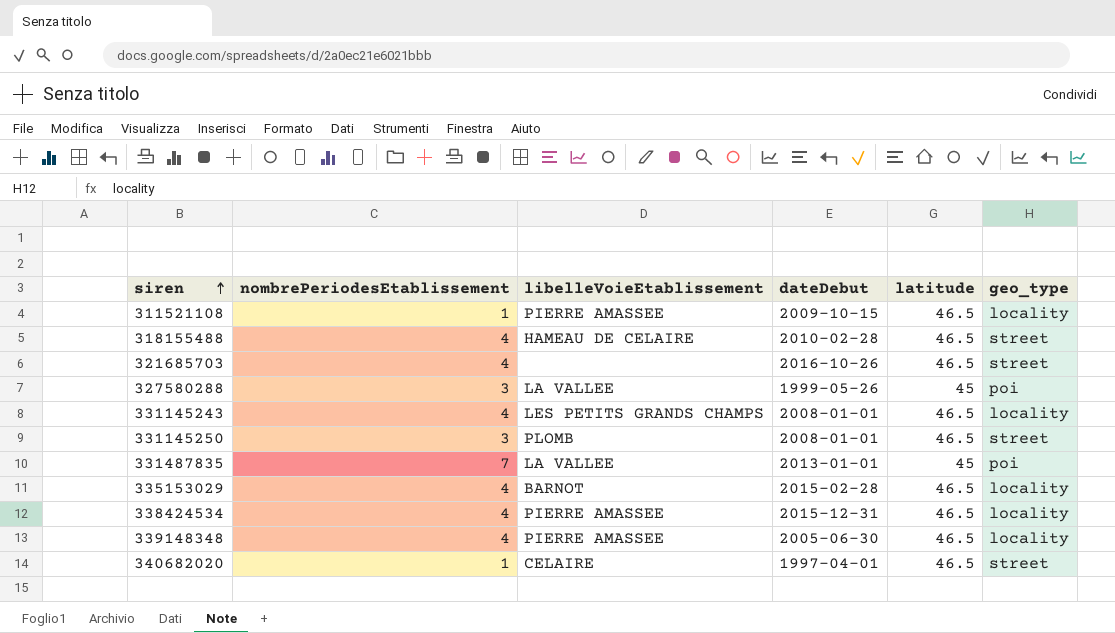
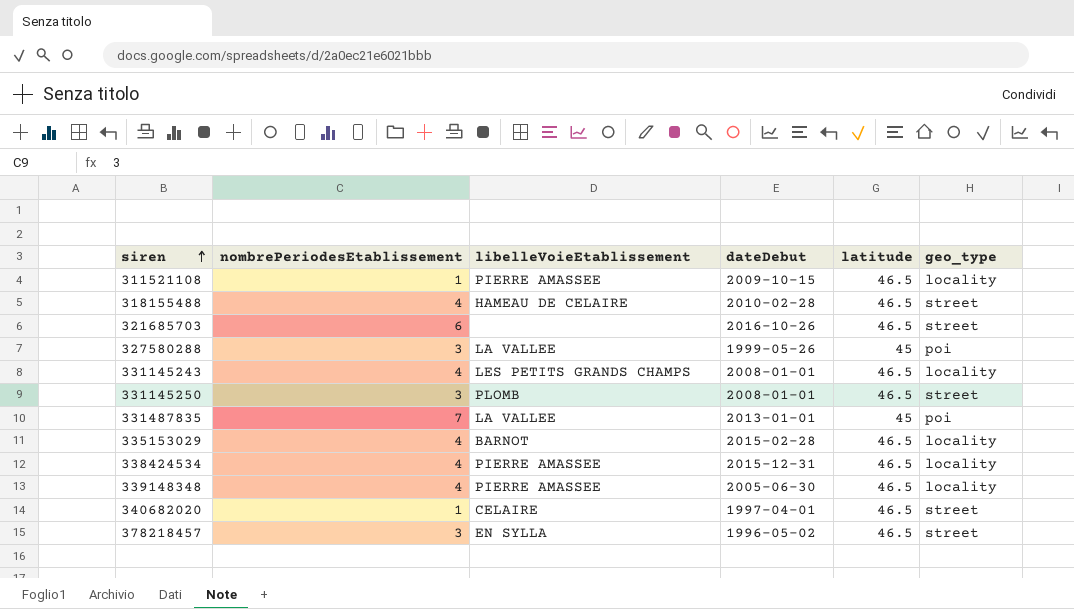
321685703 | nombrePeriodesEtablissement: 4 -> 6
row 378218457: none -> 3 | EN SYLLA | 1996-05-02 | 46.5 | street

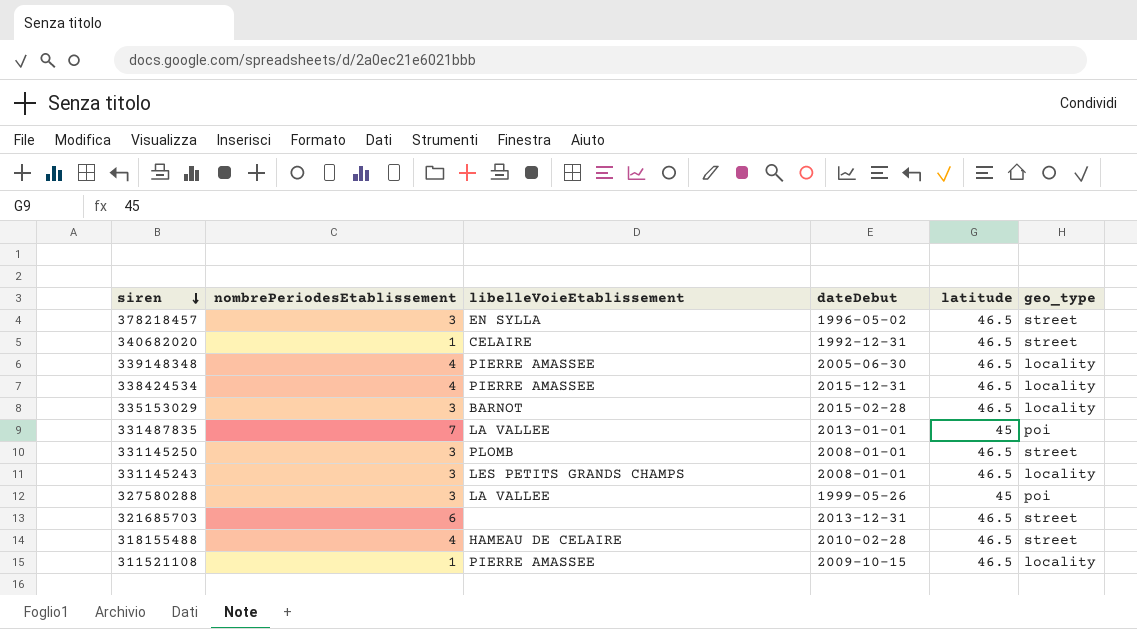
row order: siren ascending -> siren descending
340682020 | dateDebut: 1997-04-01 -> 1992-12-31
335153029 | nombrePeriodesEtablissement: 4 -> 3
331145243 | nombrePeriodesEtablissement: 4 -> 3
321685703 | dateDebut: 2016-10-26 -> 2013-12-31

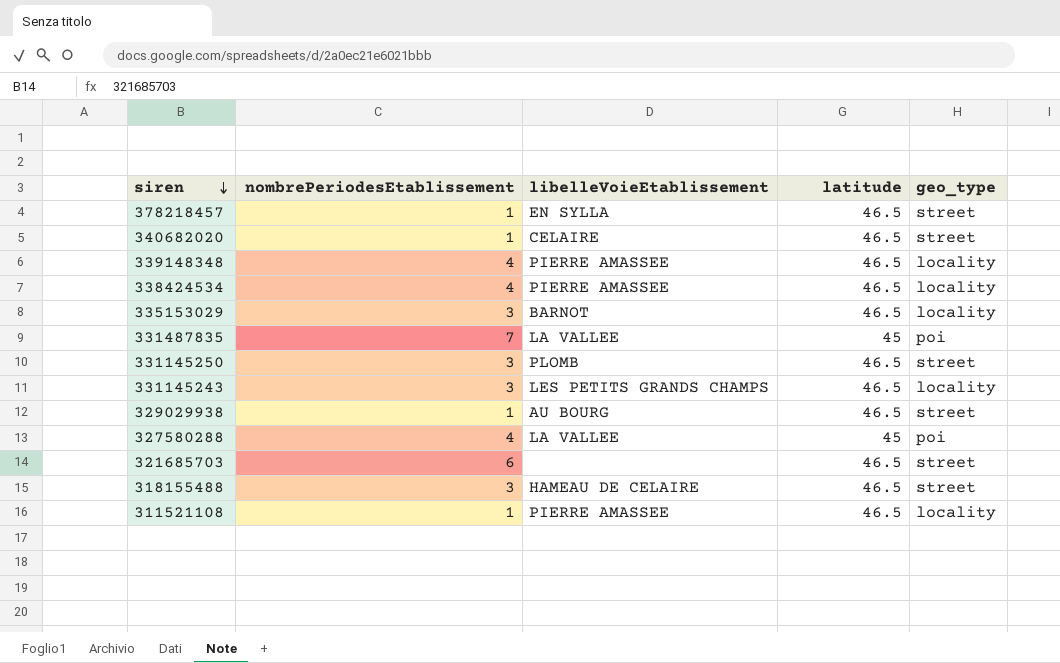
column dateDebut | position: 4 -> none
378218457 | nombrePeriodesEtablissement: 3 -> 1
row 329029938: none -> 1 | AU BOURG | 46.5 | street
327580288 | nombrePeriodesEtablissement: 3 -> 4
318155488 | nombrePeriodesEtablissement: 4 -> 3

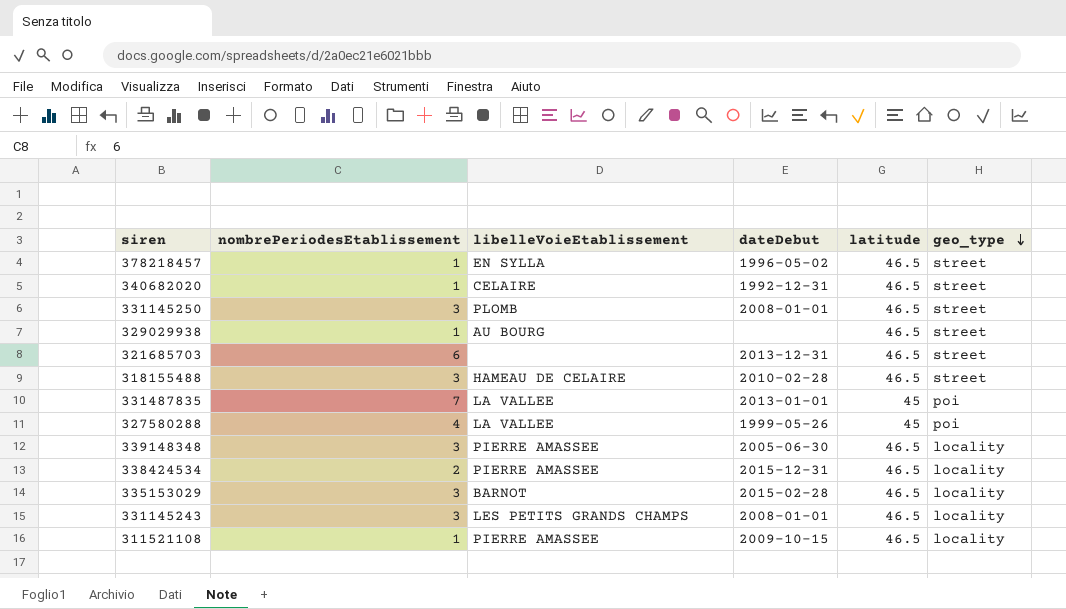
row order: siren descending -> geo_type descending
column dateDebut | position: none -> 4
339148348 | nombrePeriodesEtablissement: 4 -> 3
338424534 | nombrePeriodesEtablissement: 4 -> 2

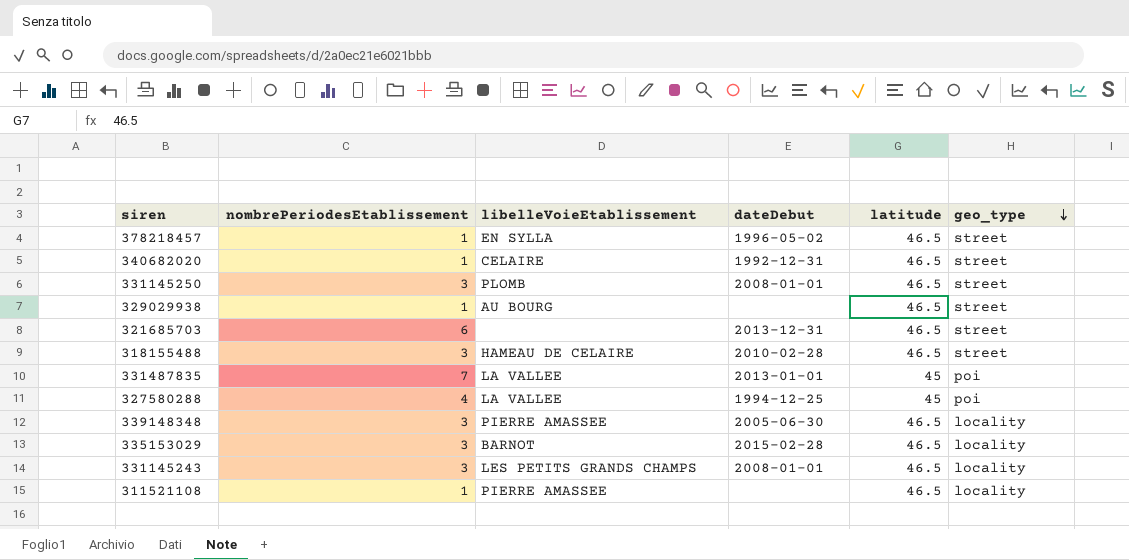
row 338424534: 2 | PIERRE AMASSEE | 2015-12-31 | 46.5 | locality -> none
327580288 | dateDebut: 1999-05-26 -> 1994-12-25
311521108 | dateDebut: 2009-10-15 -> none

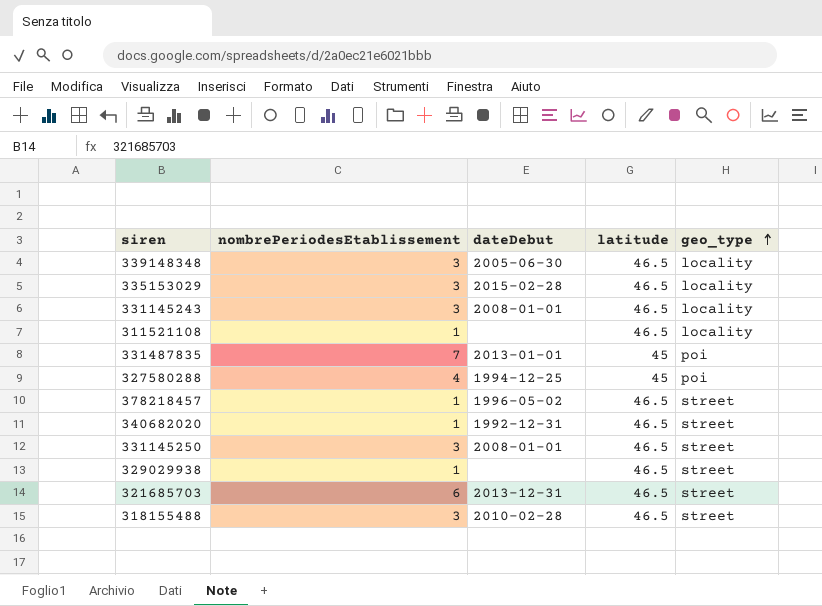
row order: geo_type descending -> geo_type ascending
column libelleVoieEtablissement | position: 3 -> none

